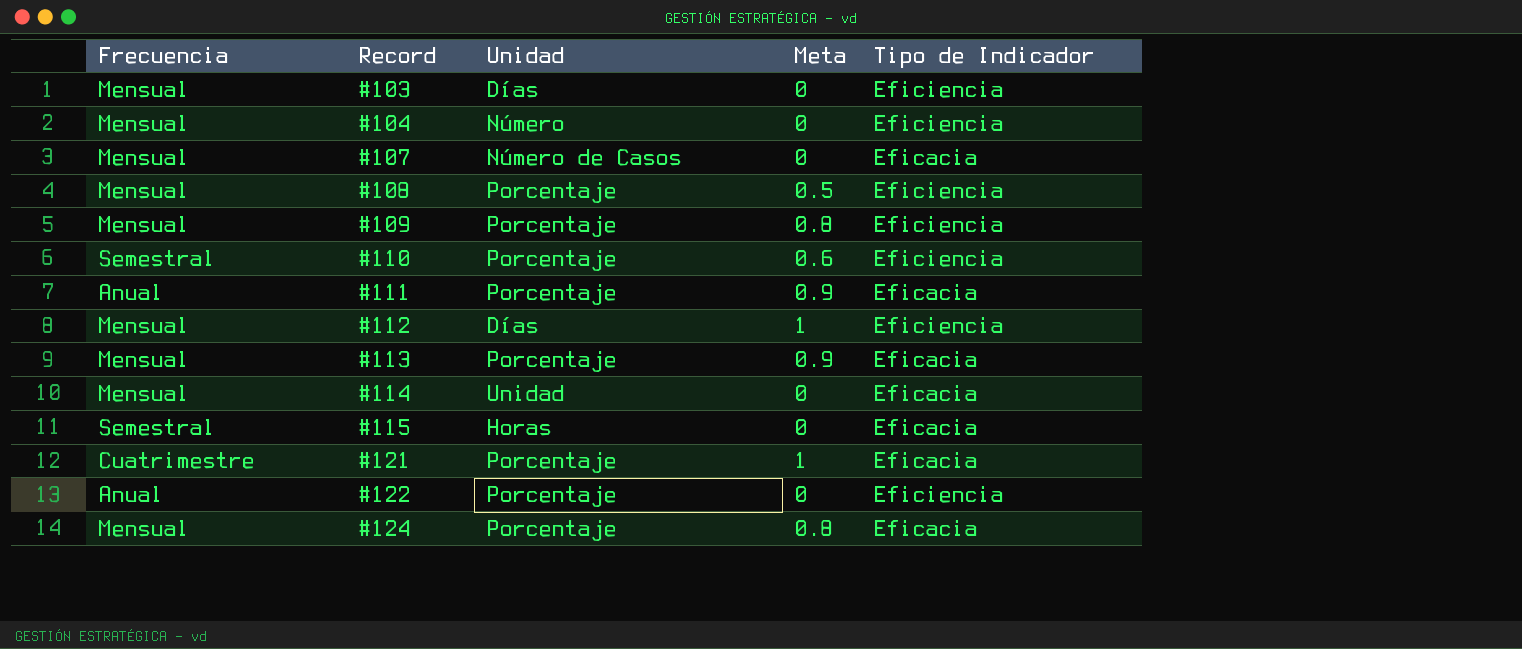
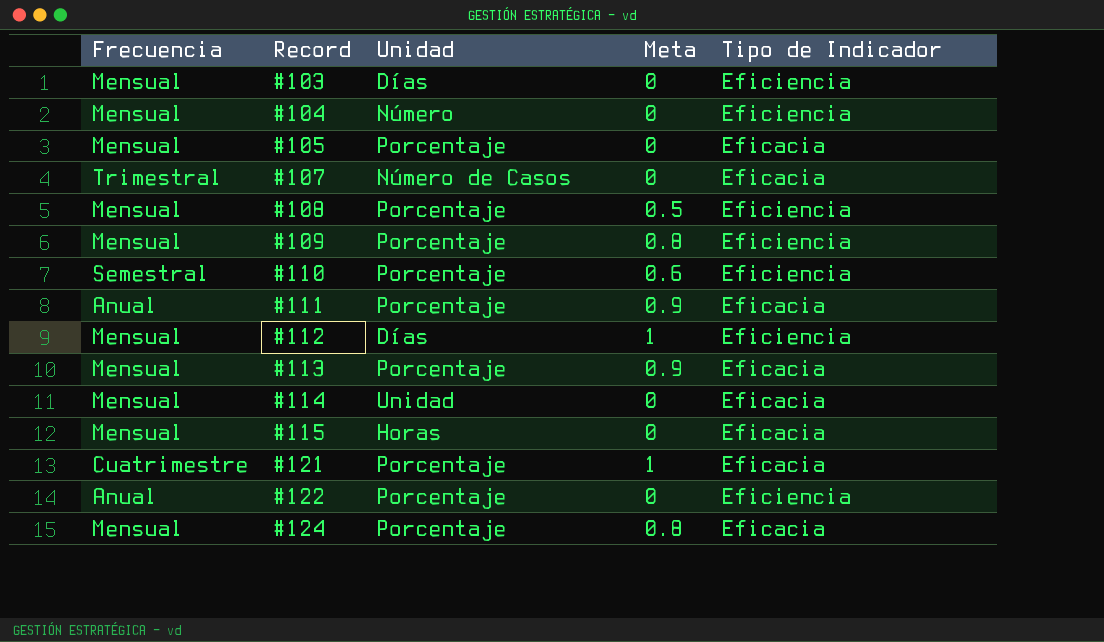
row #105: none -> Mensual | Porcentaje | 0 | Eficacia
#107 | Frecuencia: Mensual -> Trimestral
#115 | Frecuencia: Semestral -> Mensual

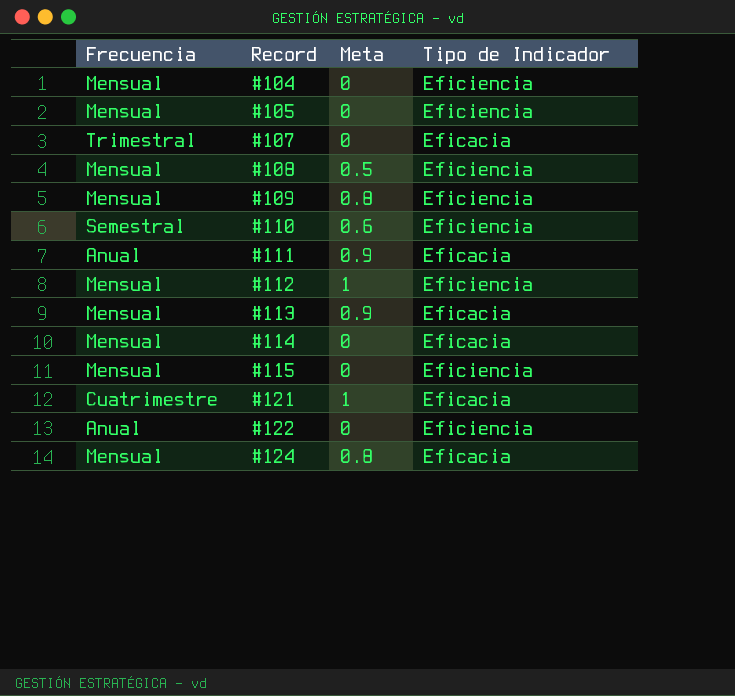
column Unidad | position: 3 -> none
row #103: Mensual | Días | 0 | Eficiencia -> none
#105 | Tipo de Indicador: Eficacia -> Eficiencia
#115 | Tipo de Indicador: Eficacia -> Eficiencia

